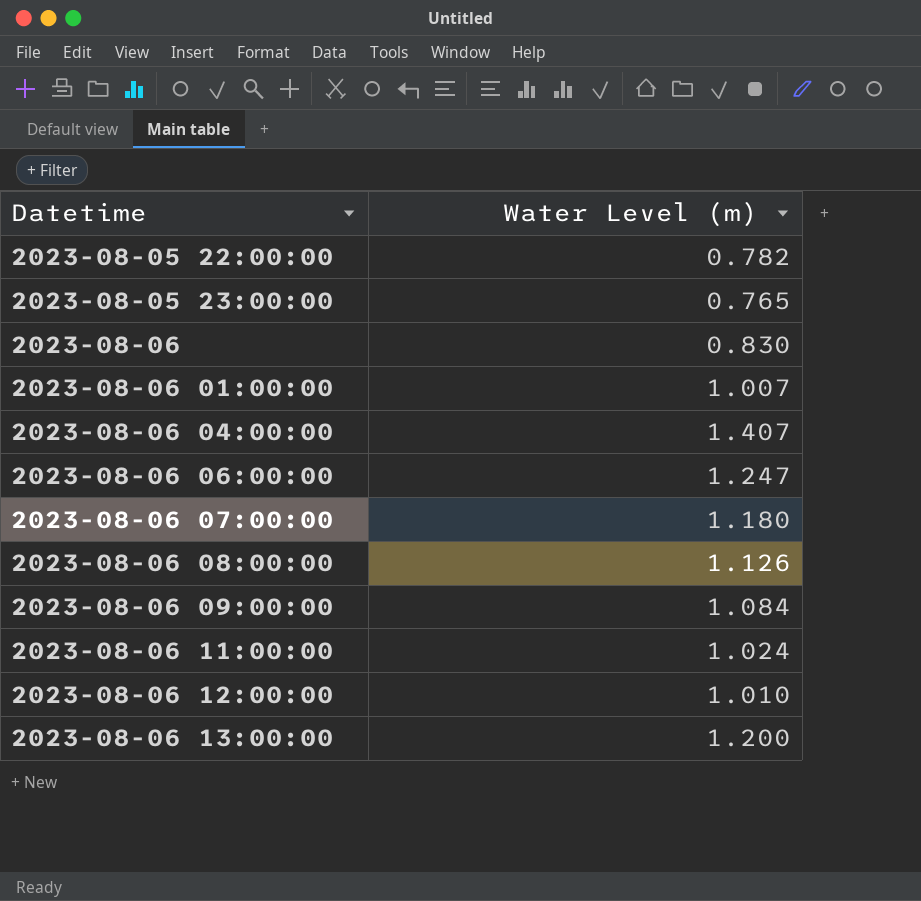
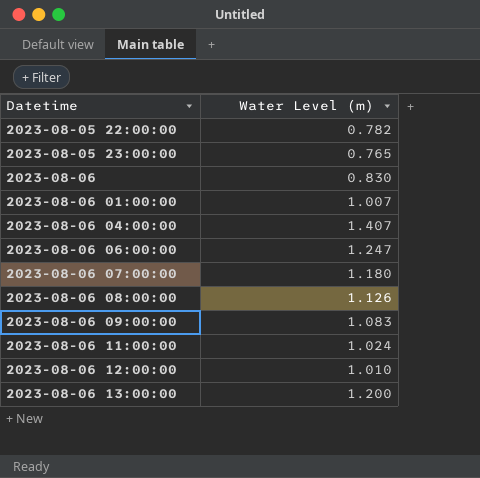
2023-08-06 09:00:00 | Water Level (m): 1.084 -> 1.083

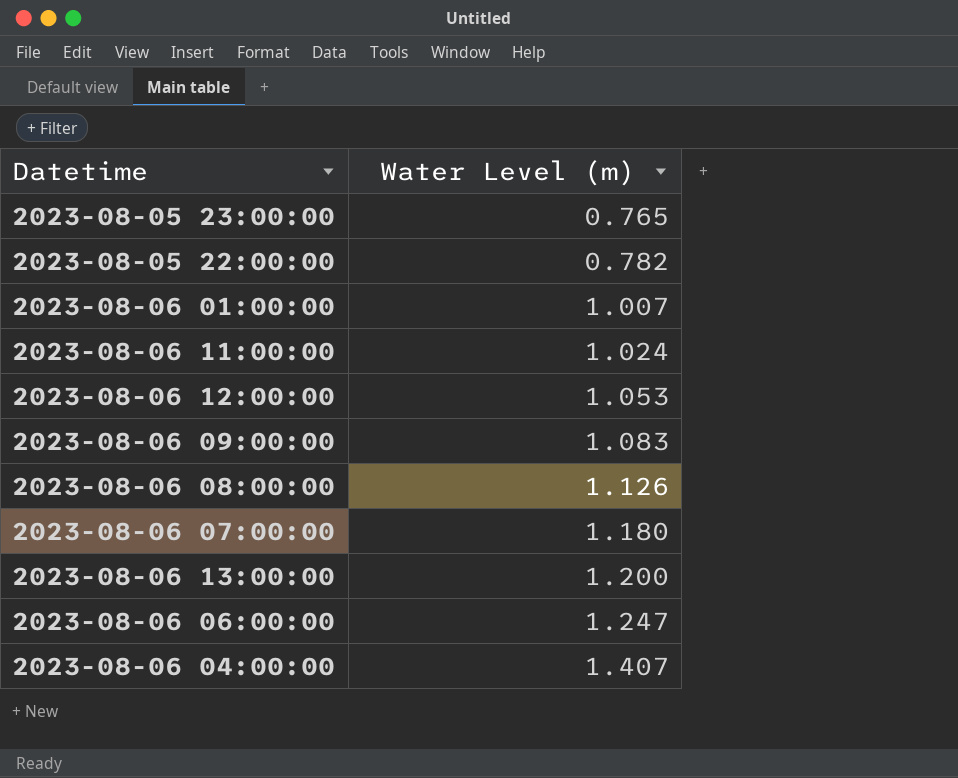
row order: Datetime ascending -> Water Level (m) ascending
row 2023-08-06: 0.830 -> none
2023-08-06 12:00:00 | Water Level (m): 1.010 -> 1.053

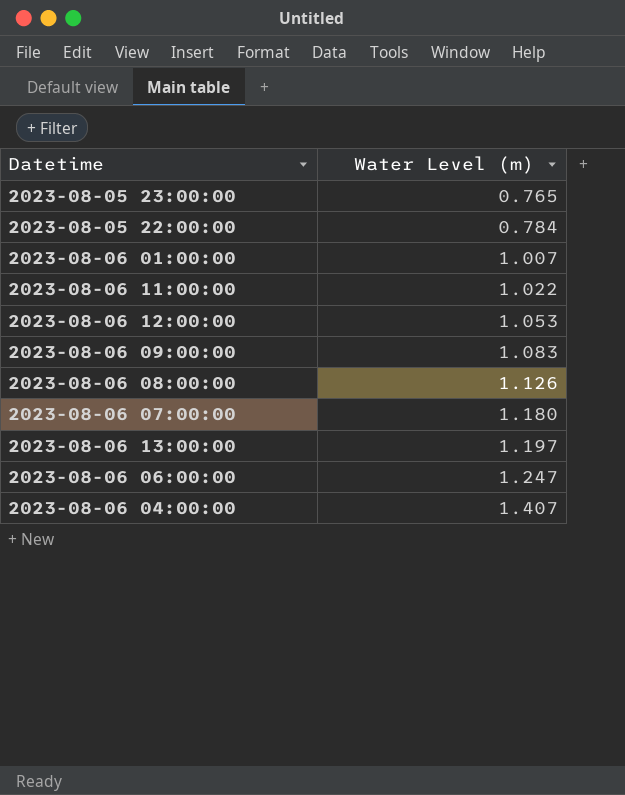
2023-08-05 22:00:00 | Water Level (m): 0.782 -> 0.784
2023-08-06 11:00:00 | Water Level (m): 1.024 -> 1.022
2023-08-06 13:00:00 | Water Level (m): 1.200 -> 1.197

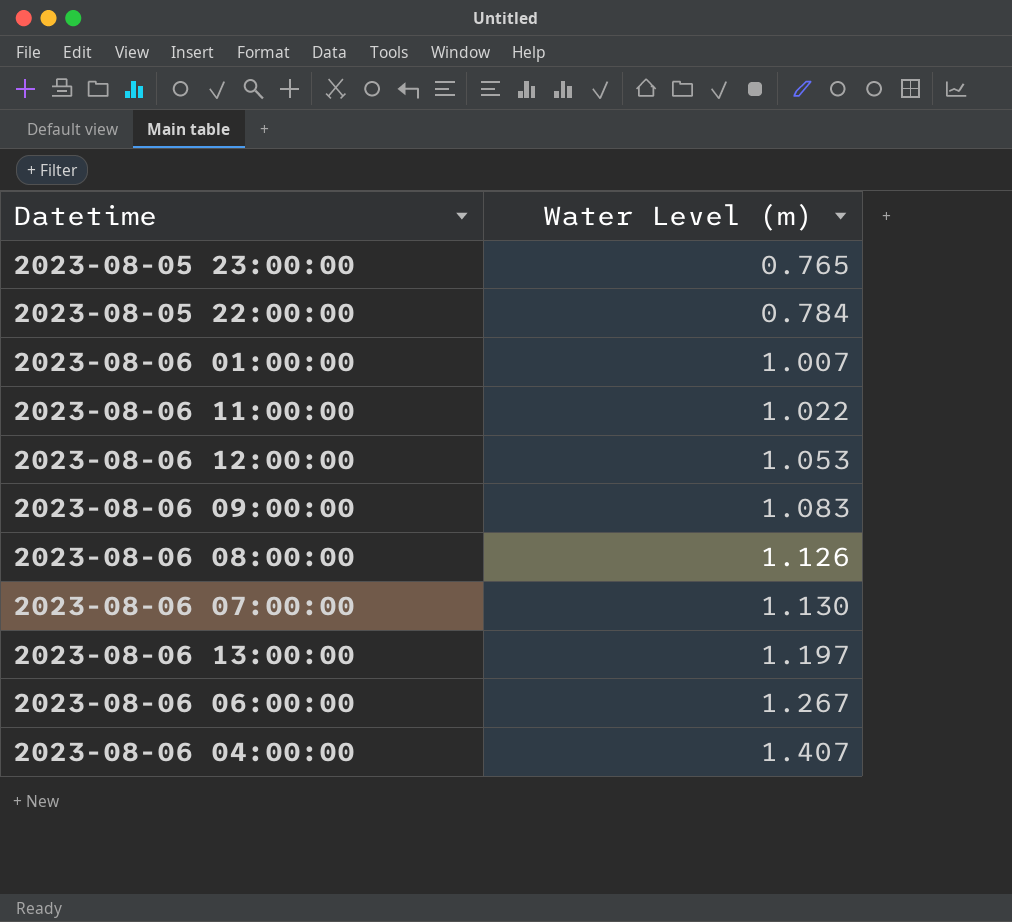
2023-08-06 07:00:00 | Water Level (m): 1.180 -> 1.130
2023-08-06 06:00:00 | Water Level (m): 1.247 -> 1.267

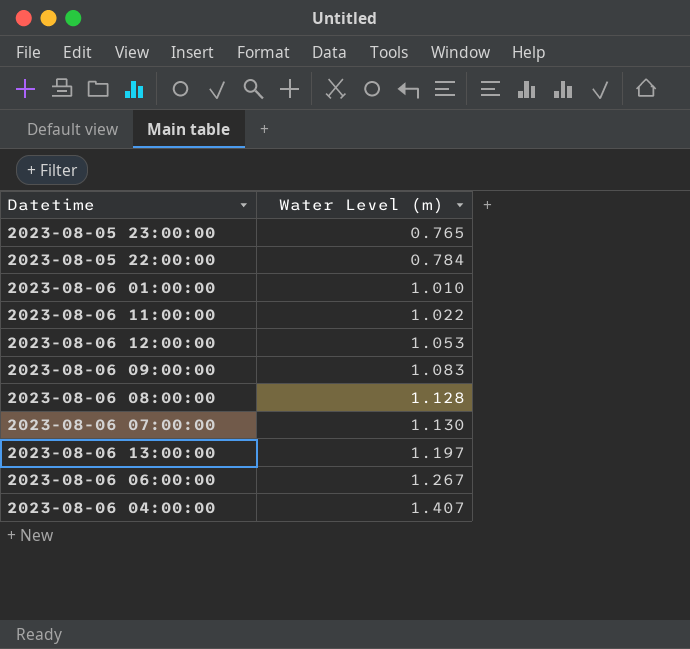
2023-08-06 01:00:00 | Water Level (m): 1.007 -> 1.010
2023-08-06 08:00:00 | Water Level (m): 1.126 -> 1.128

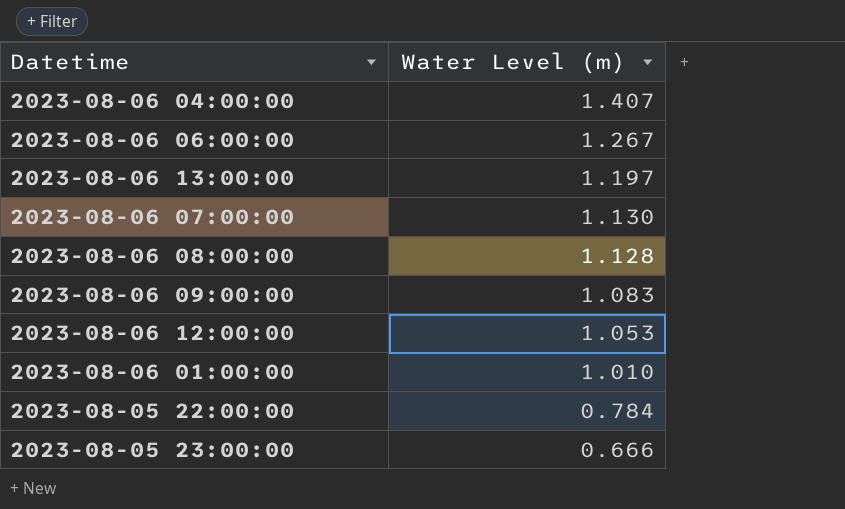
row order: Water Level (m) ascending -> Water Level (m) descending
row 2023-08-06 11:00:00: 1.022 -> none
2023-08-05 23:00:00 | Water Level (m): 0.765 -> 0.666

